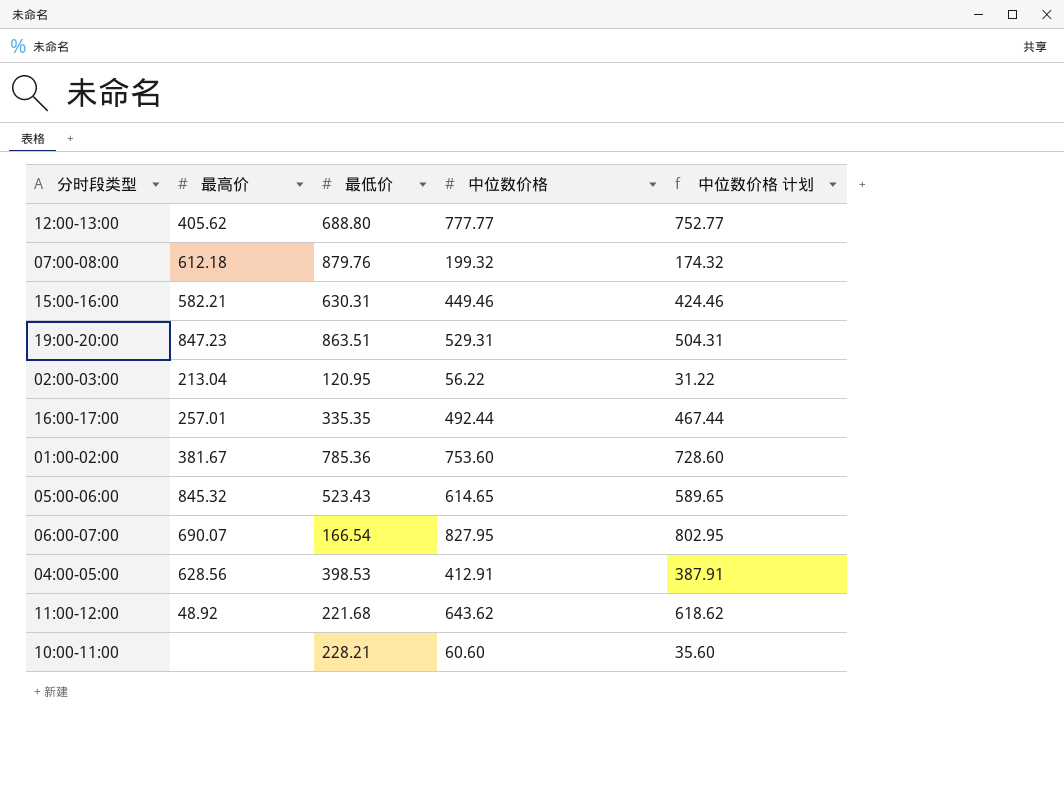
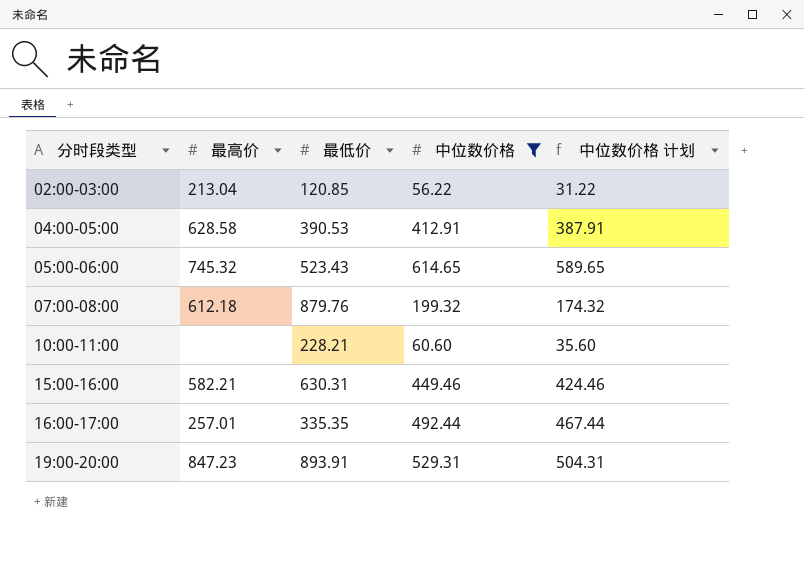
filter: none -> 中位数价格 <= 614.65
row order: none -> 分时段类型 ascending
02:00-03:00 | 最低价: 120.95 -> 120.85
04:00-05:00 | 最高价: 628.56 -> 628.58
04:00-05:00 | 最低价: 398.53 -> 390.53
05:00-06:00 | 最高价: 845.32 -> 745.32
19:00-20:00 | 最低价: 863.51 -> 893.91

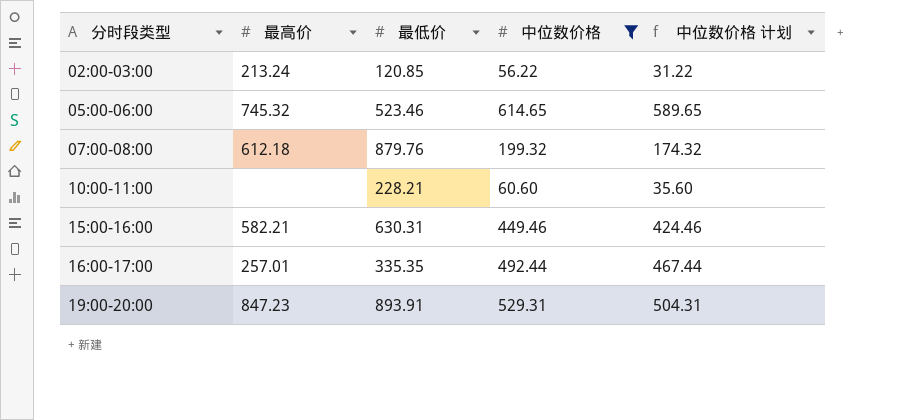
row 04:00-05:00: 628.58 | 390.53 | 412.91 | 387.91 -> none
02:00-03:00 | 最高价: 213.04 -> 213.24
05:00-06:00 | 最低价: 523.43 -> 523.46

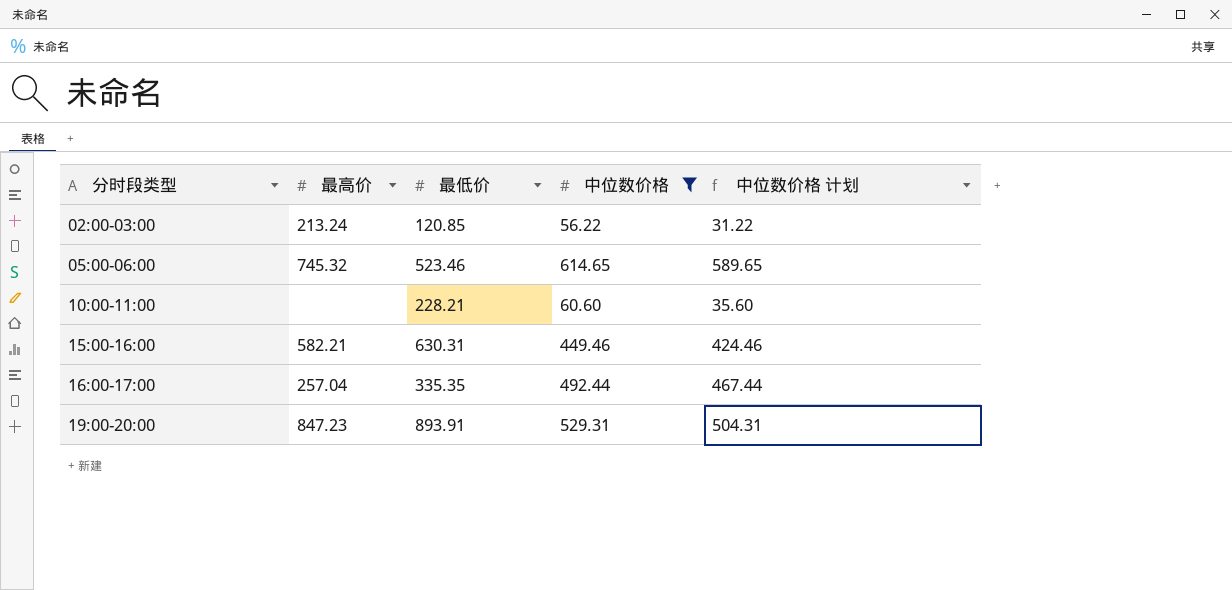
row 07:00-08:00: 612.18 | 879.76 | 199.32 | 174.32 -> none
16:00-17:00 | 最高价: 257.01 -> 257.04

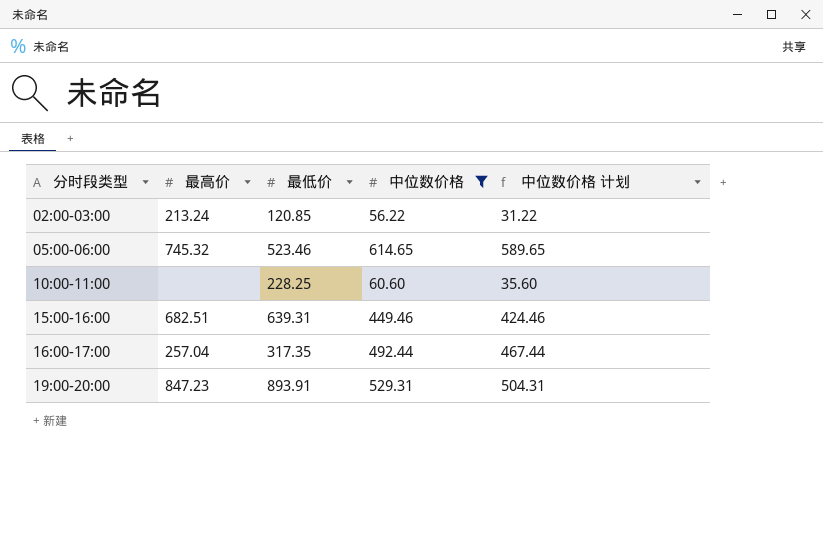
10:00-11:00 | 最低价: 228.21 -> 228.25
15:00-16:00 | 最高价: 582.21 -> 682.51
15:00-16:00 | 最低价: 630.31 -> 639.31
16:00-17:00 | 最低价: 335.35 -> 317.35

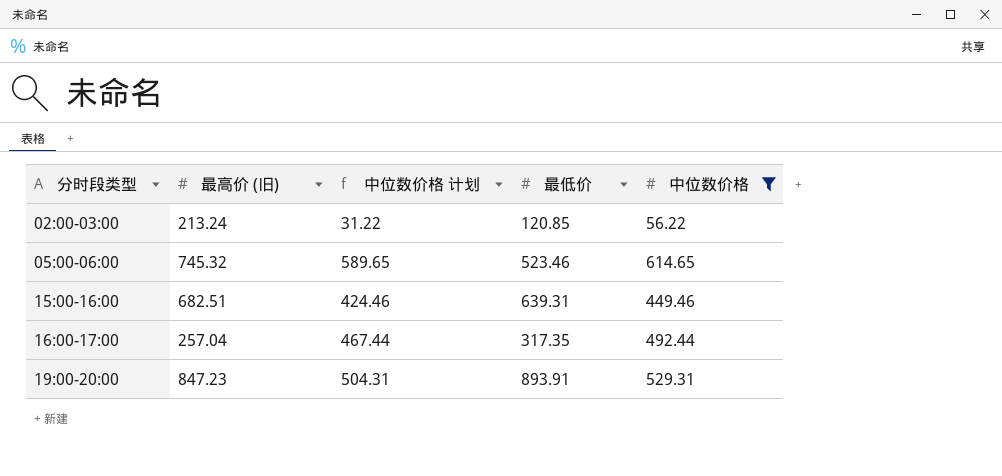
column name: 最高价 -> 最高价 (旧)
column 中位数价格 计划 | position: 5 -> 3
row 10:00-11:00: none | 228.25 | 60.60 | 35.60 -> none

